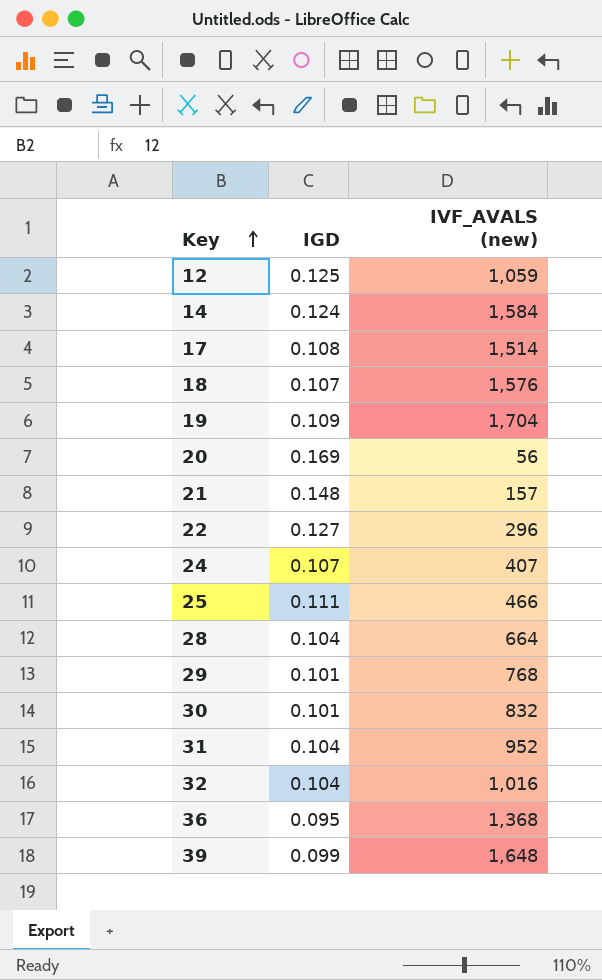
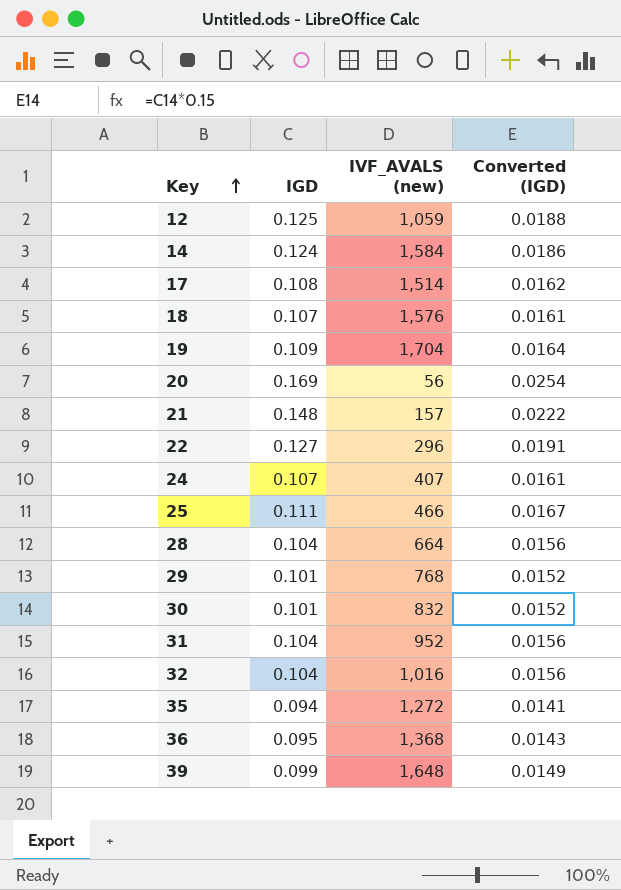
column Converted (IGD) | formula: none -> [IGD] * 0.15
row 35: none -> 0.094 | 1,272 | 0.0141

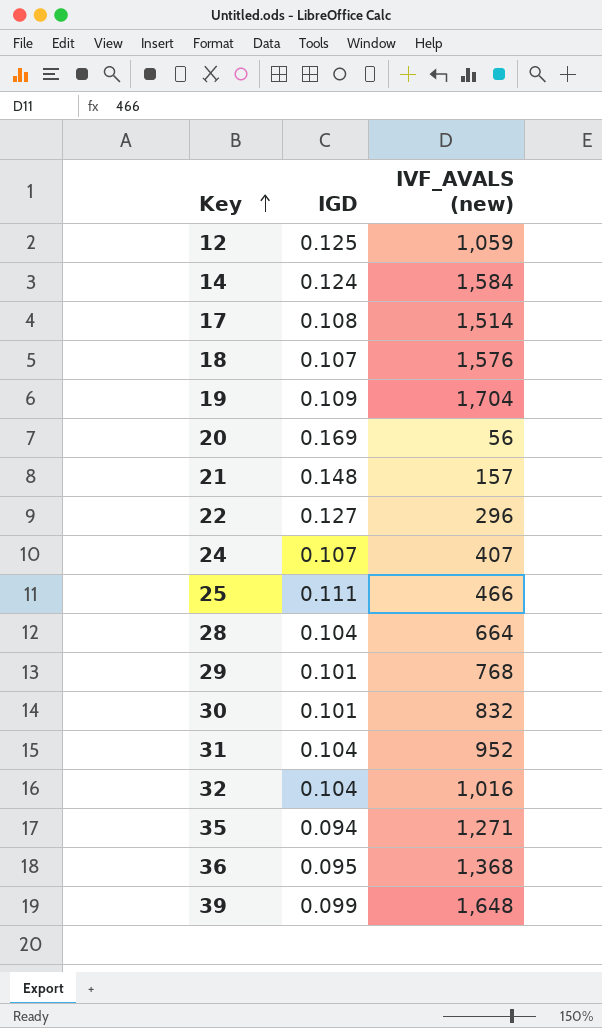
column Converted (IGD) | formula: [IGD] * 0.15 -> none
35 | IVF_AVALS (new): 1,272 -> 1,271

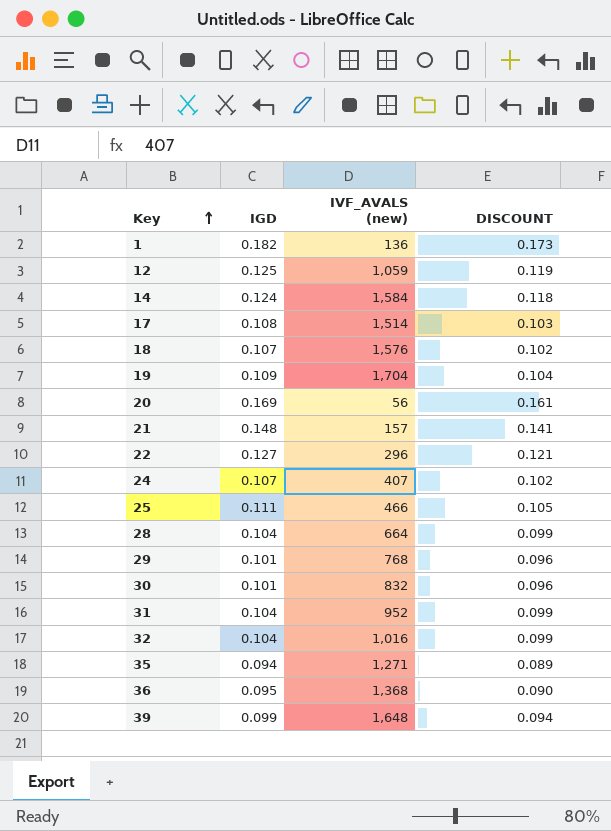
column DISCOUNT | formula: none -> [IGD] * 0.95
row 1: none -> 0.182 | 136 | 0.173

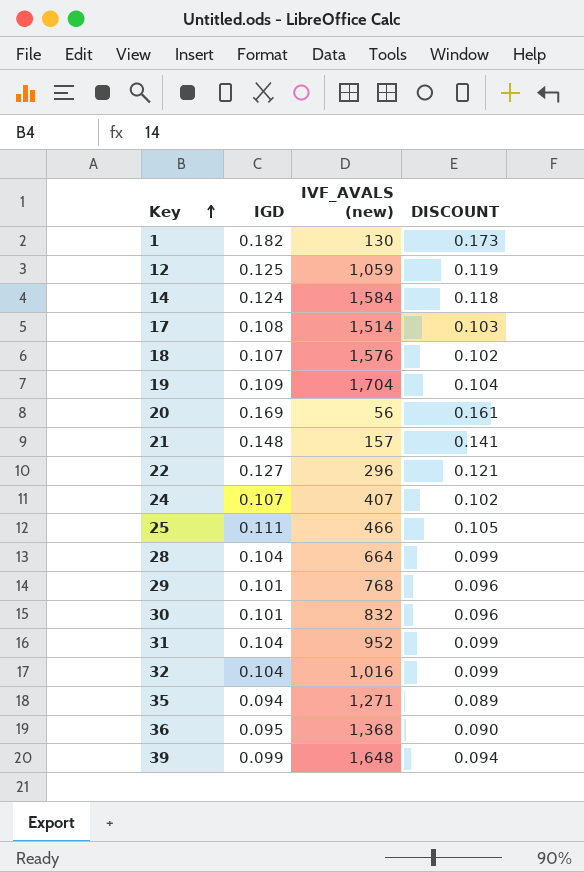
1 | IVF_AVALS (new): 136 -> 130

